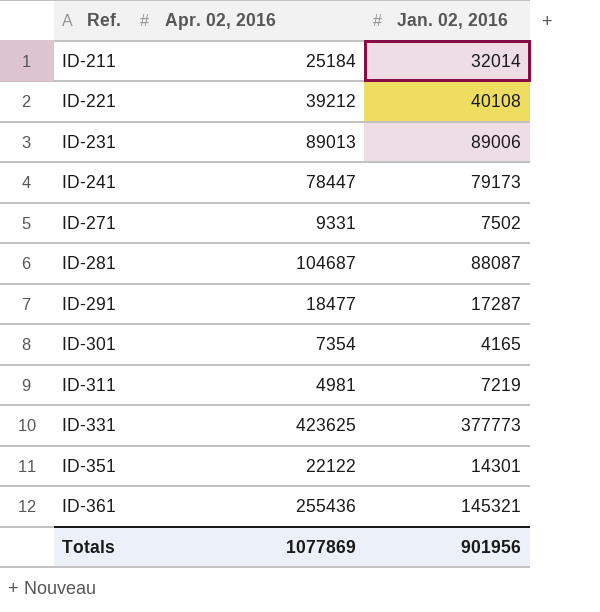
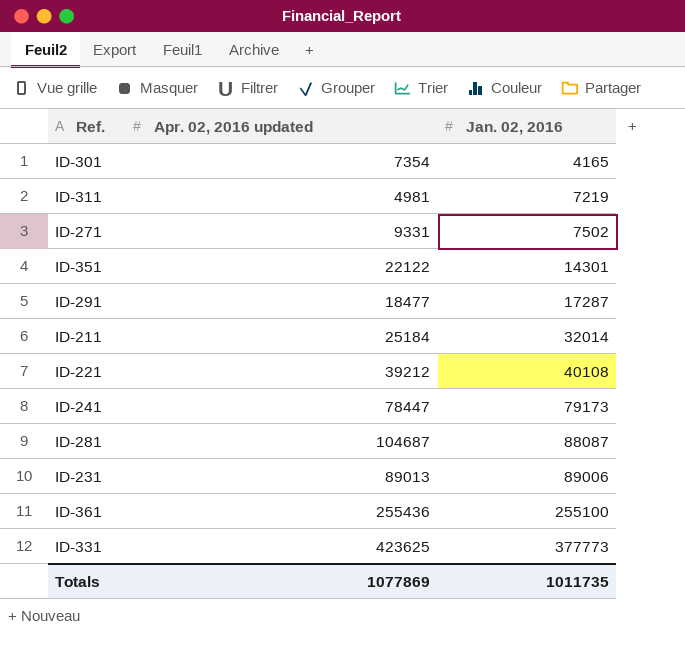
row order: Ref. ascending -> Jan. 02, 2016 ascending
column name: Apr. 02, 2016 -> Apr. 02, 2016 updated
ID-361 | Jan. 02, 2016: 145321 -> 255100
Totals | Jan. 02, 2016: 901956 -> 1011735

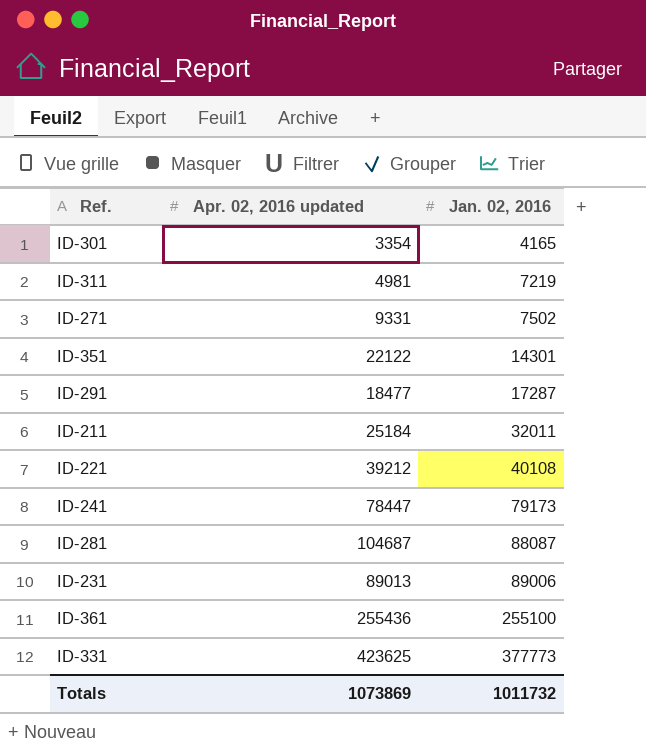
ID-301 | Apr. 02, 2016 updated: 7354 -> 3354
ID-211 | Jan. 02, 2016: 32014 -> 32011
Totals | Apr. 02, 2016 updated: 1077869 -> 1073869
Totals | Jan. 02, 2016: 1011735 -> 1011732

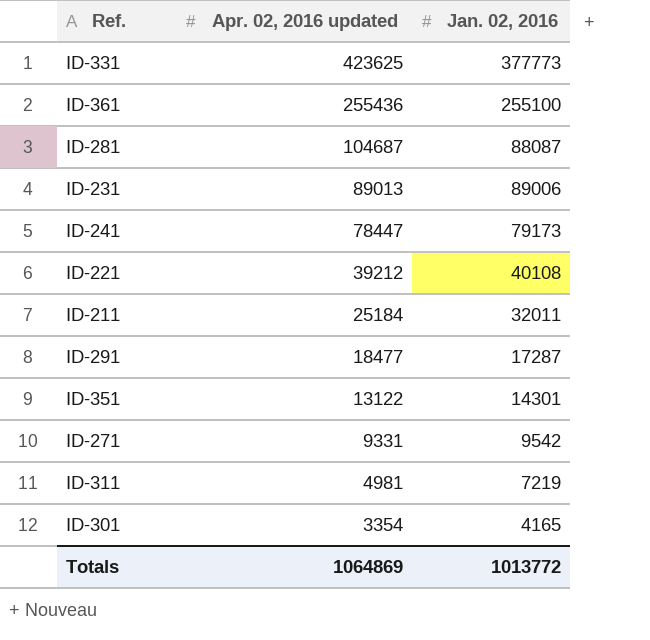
row order: Jan. 02, 2016 ascending -> Apr. 02, 2016 updated descending
ID-351 | Apr. 02, 2016 updated: 22122 -> 13122
ID-271 | Jan. 02, 2016: 7502 -> 9542
Totals | Apr. 02, 2016 updated: 1073869 -> 1064869
Totals | Jan. 02, 2016: 1011732 -> 1013772

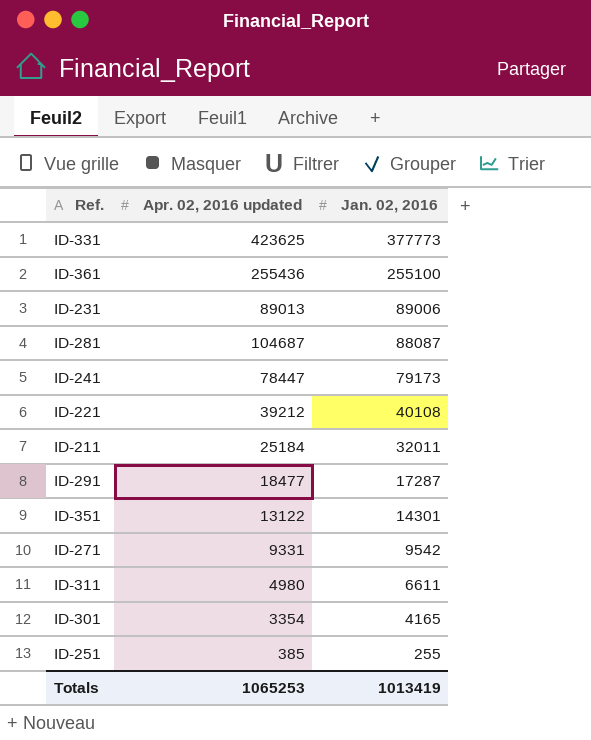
row order: Apr. 02, 2016 updated descending -> Jan. 02, 2016 descending
ID-311 | Apr. 02, 2016 updated: 4981 -> 4980
ID-311 | Jan. 02, 2016: 7219 -> 6611
row ID-251: none -> 385 | 255
Totals | Apr. 02, 2016 updated: 1064869 -> 1065253
Totals | Jan. 02, 2016: 1013772 -> 1013419

